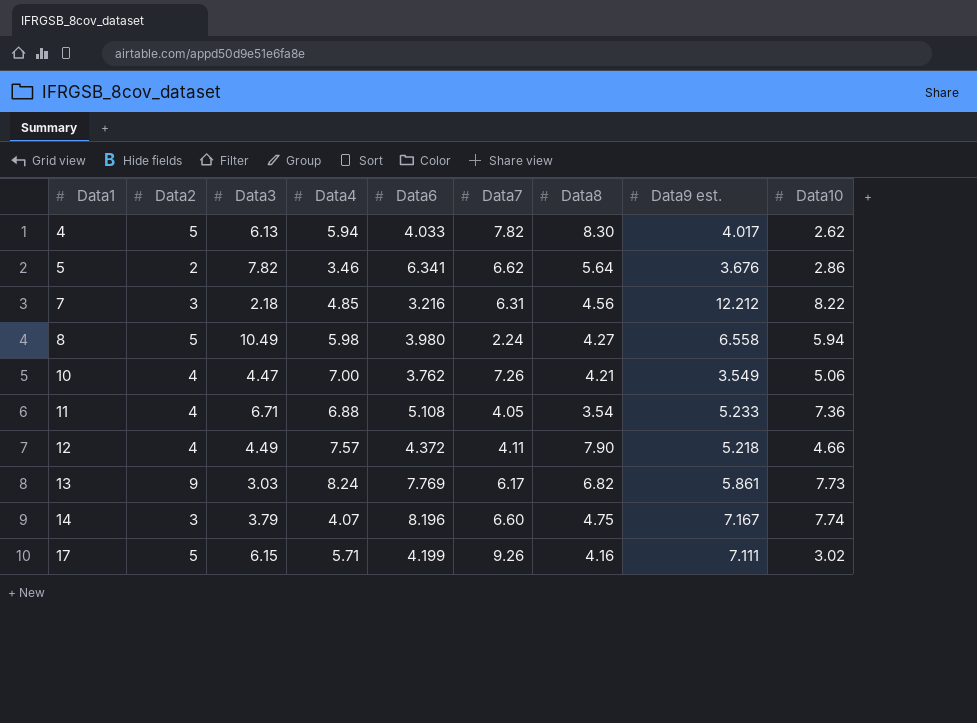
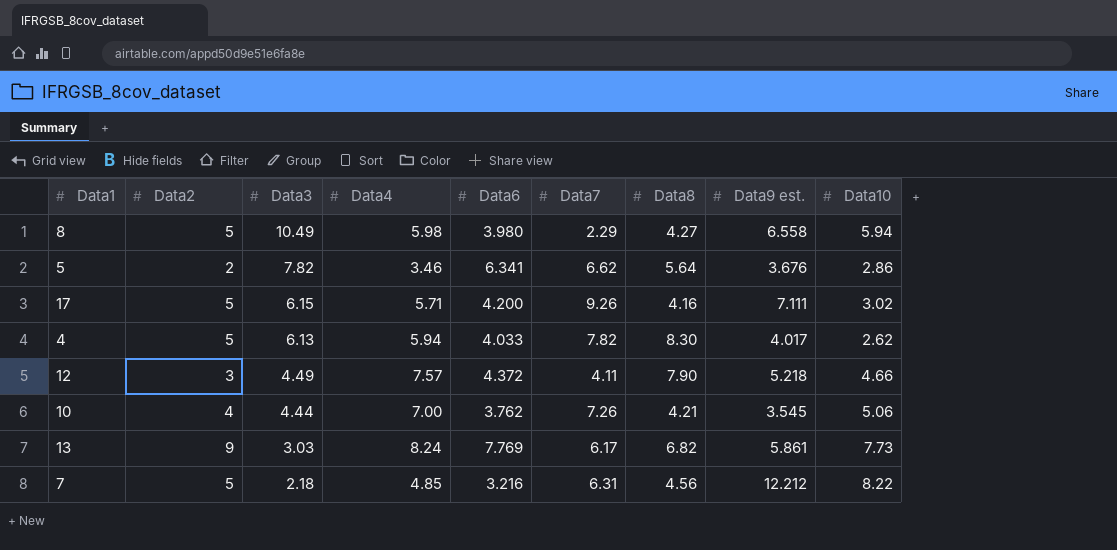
row order: Data1 ascending -> Data3 descending
row 11: 4 | 6.71 | 6.88 | 5.108 | 4.05 | 3.54 | 5.233 | 7.36 -> none
row 14: 3 | 3.79 | 4.07 | 8.196 | 6.60 | 4.75 | 7.167 | 7.74 -> none
8 | Data7: 2.24 -> 2.29
17 | Data6: 4.199 -> 4.200
12 | Data2: 4 -> 3
10 | Data3: 4.47 -> 4.44
10 | Data9 est.: 3.549 -> 3.545
7 | Data2: 3 -> 5

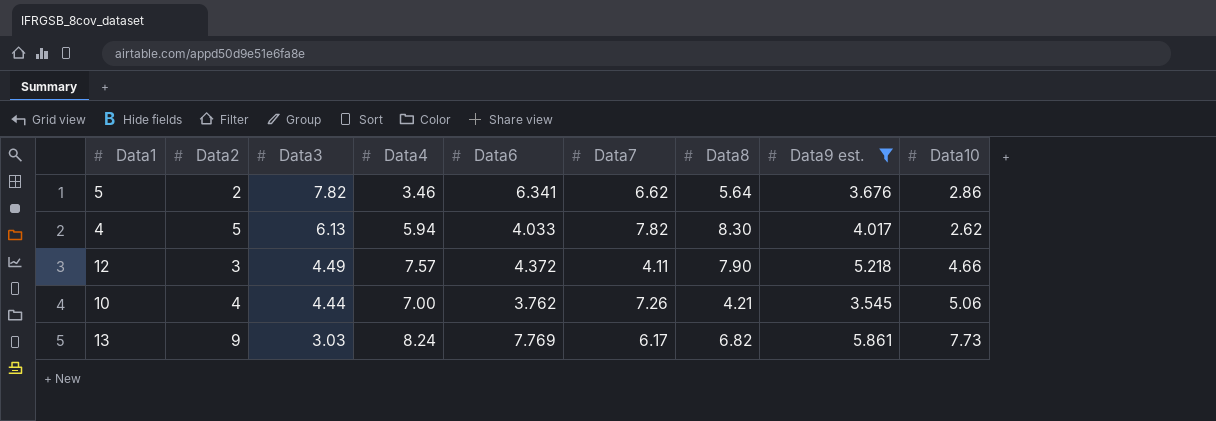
filter: none -> Data9 est. <= 5.861

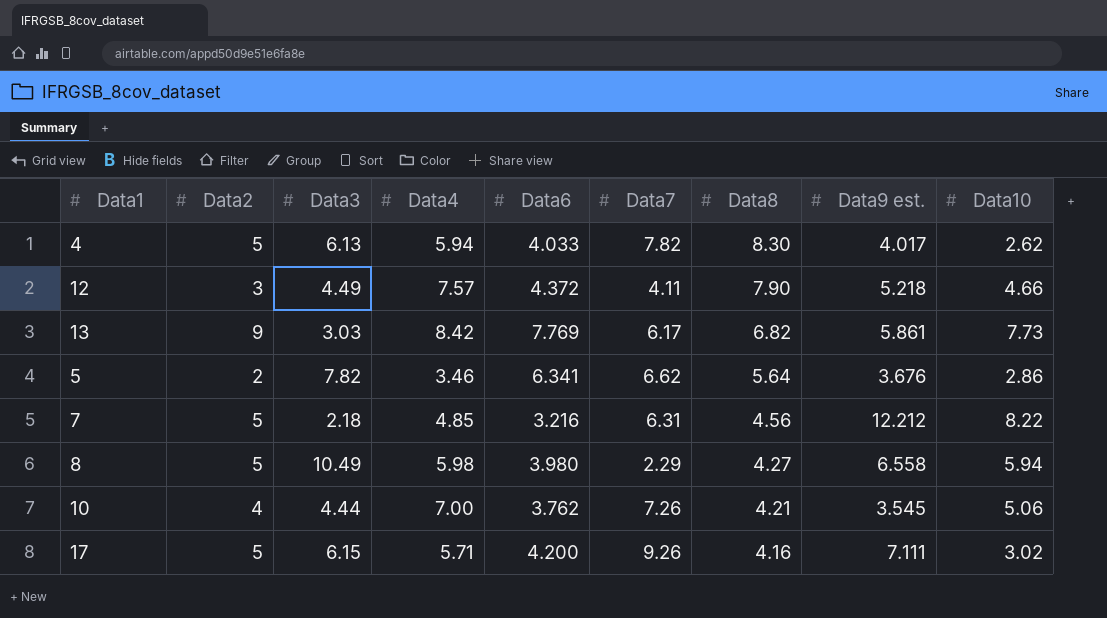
filter: Data9 est. <= 5.861 -> none
row order: Data3 descending -> Data8 descending
13 | Data4: 8.24 -> 8.42

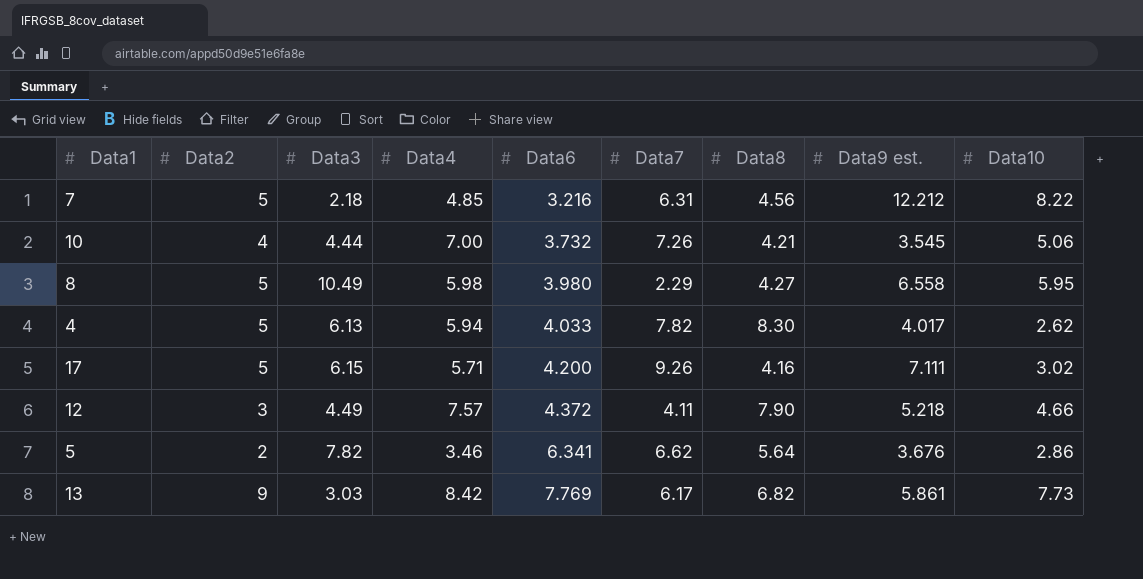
row order: Data8 descending -> Data6 ascending
10 | Data6: 3.762 -> 3.732
8 | Data10: 5.94 -> 5.95

